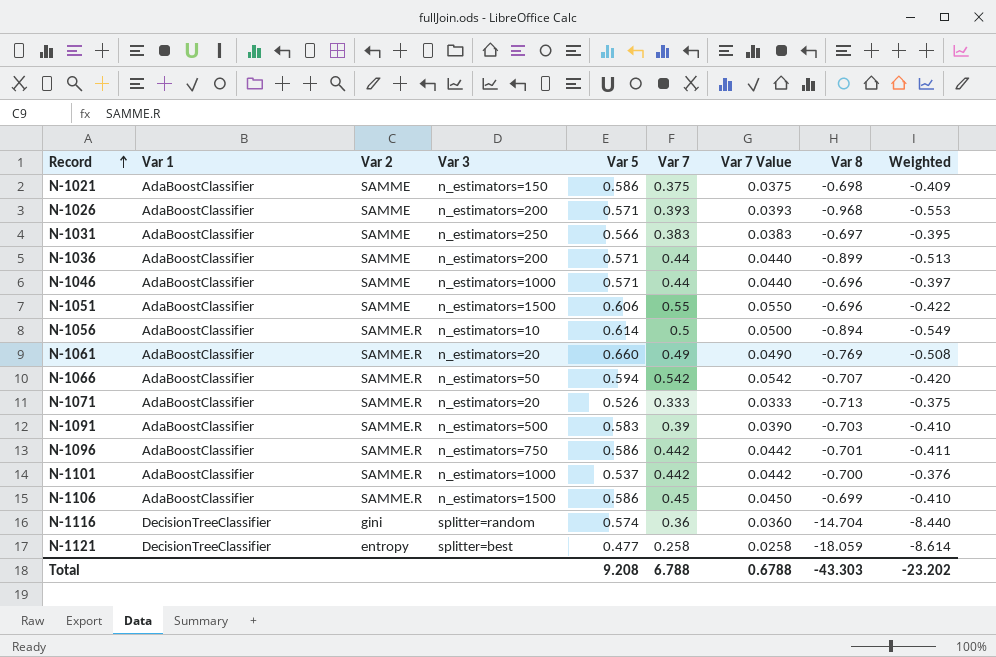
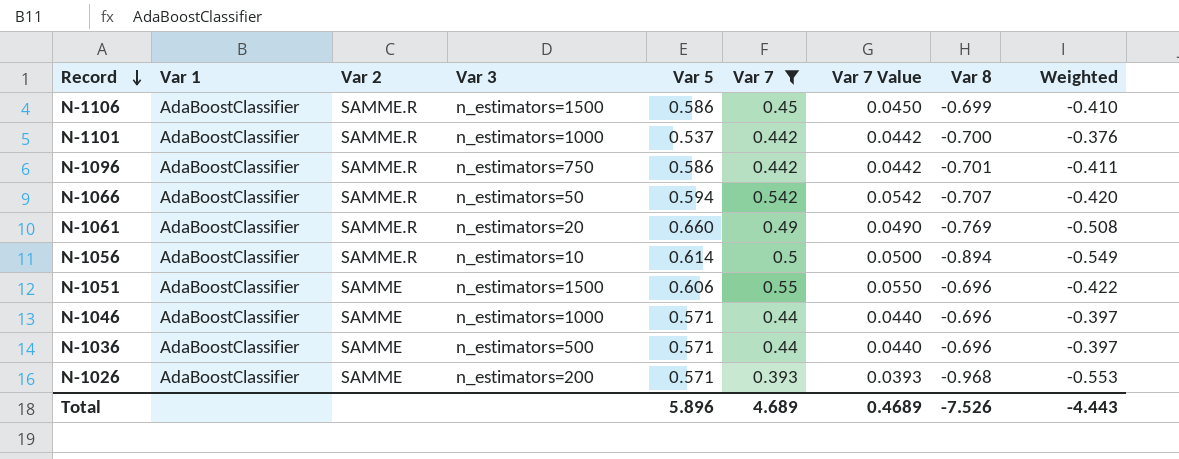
filter: none -> Var 7 >= 0.393
row order: Record ascending -> Record descending
N-1036 | Var 3: n_estimators=200 -> n_estimators=500
N-1036 | Var 8: -0.899 -> -0.696
N-1036 | Weighted: -0.513 -> -0.397
Total | Var 5: 9.208 -> 5.896
Total | Var 7: 6.788 -> 4.689
Total | Var 7 Value: 0.6788 -> 0.4689
Total | Var 8: -43.303 -> -7.526
Total | Weighted: -23.202 -> -4.443

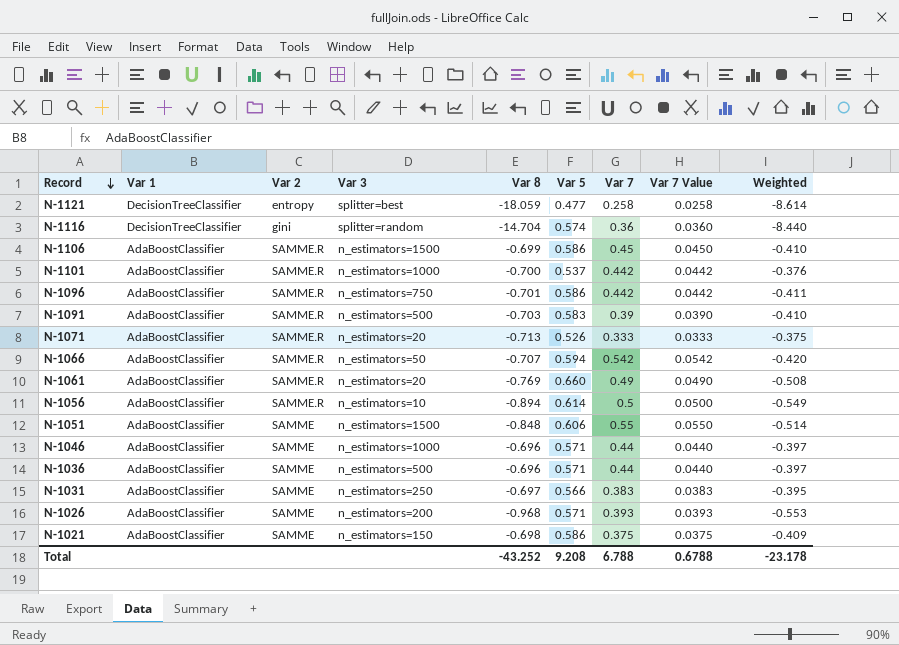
filter: Var 7 >= 0.393 -> none
column Var 8 | position: 8 -> 5
N-1051 | Var 8: -0.696 -> -0.848
N-1051 | Weighted: -0.422 -> -0.514
Total | Var 8: -7.526 -> -43.252
Total | Var 5: 5.896 -> 9.208
Total | Var 7: 4.689 -> 6.788
Total | Var 7 Value: 0.4689 -> 0.6788
Total | Weighted: -4.443 -> -23.178

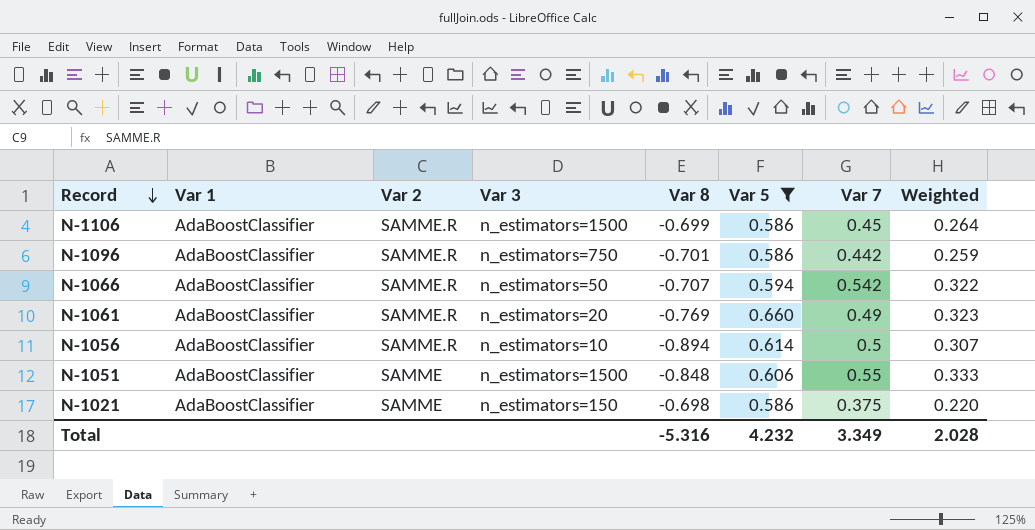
filter: none -> Var 5 >= 0.586
column Var 7 Value | formula: [Var 7] * 0.1 -> none
column Weighted | formula: [Var 8] * [Var 5] -> [Var 5] * [Var 7]
Total | Var 8: -43.252 -> -5.316
Total | Var 5: 9.208 -> 4.232
Total | Var 7: 6.788 -> 3.349
Total | Weighted: -23.178 -> 2.028

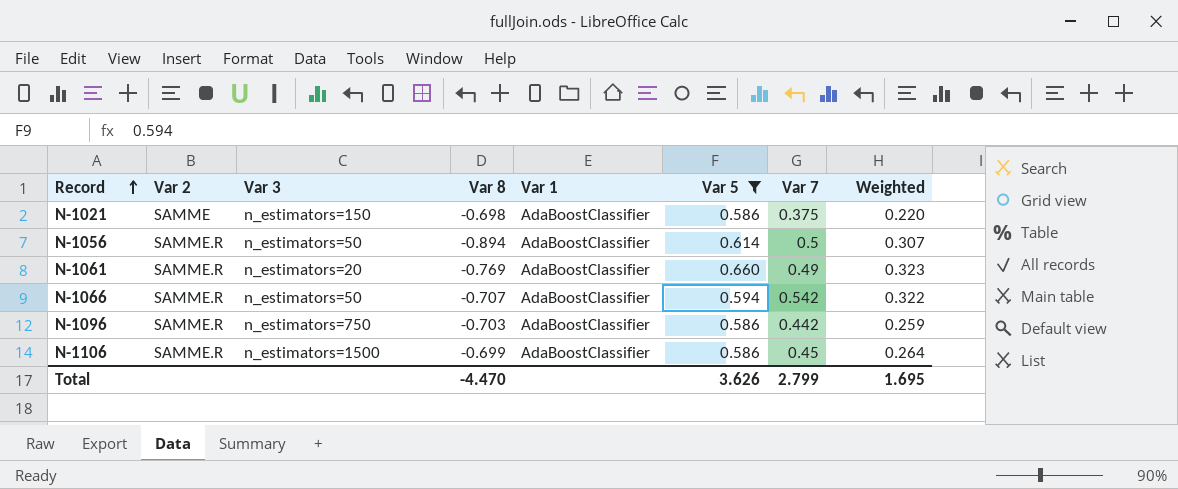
row order: Record descending -> Record ascending
column Var 1 | position: 2 -> 5
row N-1051: AdaBoostClassifier | SAMME | n_estimators=1500 | -0.848 | 0.606 | 0.55 | 0.333 -> none
N-1056 | Var 3: n_estimators=10 -> n_estimators=50
N-1096 | Var 8: -0.701 -> -0.703
Total | Var 8: -5.316 -> -4.470
Total | Var 5: 4.232 -> 3.626
Total | Var 7: 3.349 -> 2.799
Total | Weighted: 2.028 -> 1.695

